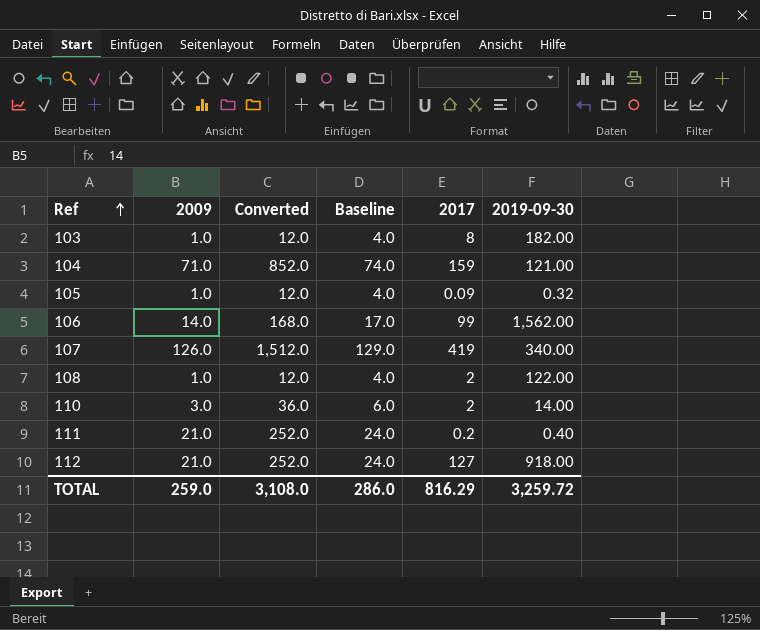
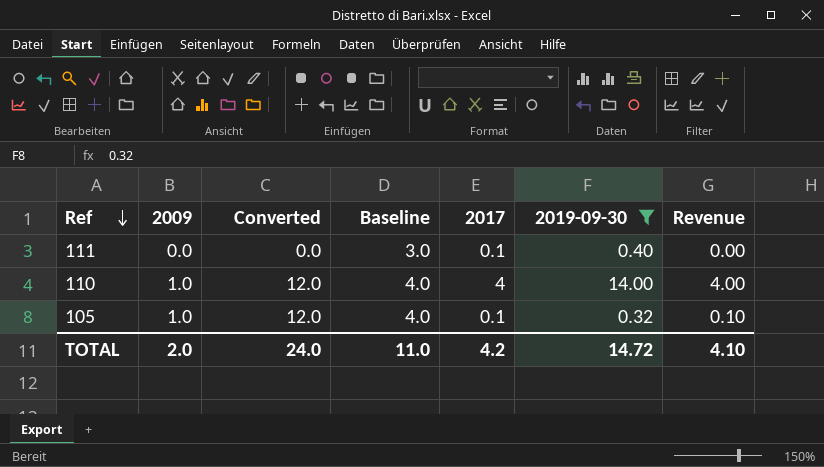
filter: none -> 2019-09-30 <= 14.00
row order: Ref ascending -> Ref descending
column Revenue | formula: none -> [2009] * [2017]
111 | 2009: 21.0 -> 0.0
111 | Converted: 252.0 -> 0.0
111 | Baseline: 24.0 -> 3.0
111 | 2017: 0.2 -> 0.1
110 | 2009: 3.0 -> 1.0
110 | Converted: 36.0 -> 12.0
110 | Baseline: 6.0 -> 4.0
110 | 2017: 2 -> 4
105 | 2017: 0.09 -> 0.1
TOTAL | 2009: 259.0 -> 2.0
TOTAL | Converted: 3,108.0 -> 24.0
TOTAL | Baseline: 286.0 -> 11.0
TOTAL | 2017: 816.29 -> 4.2
TOTAL | 2019-09-30: 3,259.72 -> 14.72

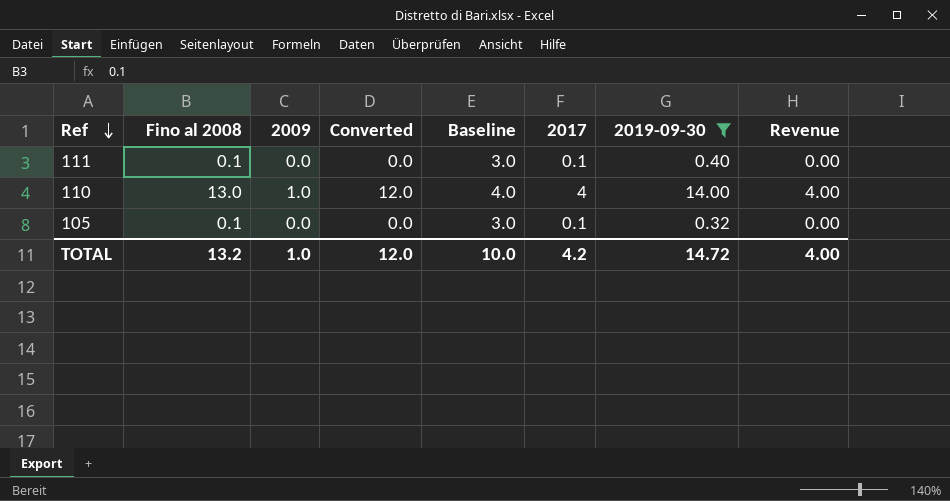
column Fino al 2008 | position: none -> 2
105 | 2009: 1.0 -> 0.0
105 | Converted: 12.0 -> 0.0
105 | Baseline: 4.0 -> 3.0
105 | Revenue: 0.10 -> 0.00
TOTAL | 2009: 2.0 -> 1.0
TOTAL | Converted: 24.0 -> 12.0
TOTAL | Baseline: 11.0 -> 10.0
TOTAL | Revenue: 4.10 -> 4.00

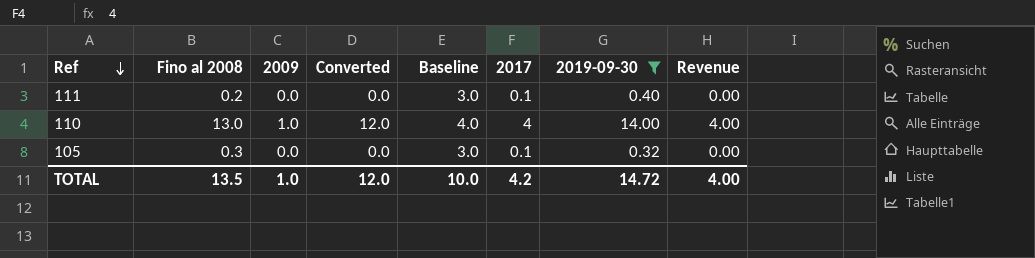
111 | Fino al 2008: 0.1 -> 0.2
105 | Fino al 2008: 0.1 -> 0.3
TOTAL | Fino al 2008: 13.2 -> 13.5

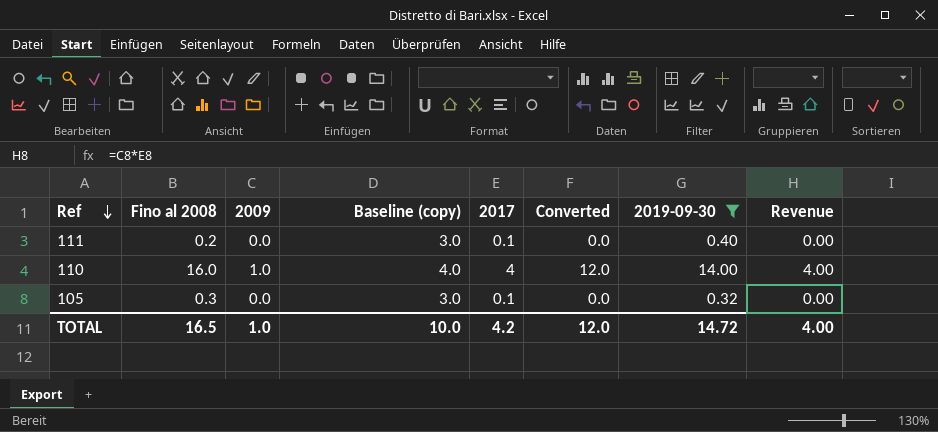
column name: Baseline -> Baseline (copy)
column Converted | position: 4 -> 6
110 | Fino al 2008: 13.0 -> 16.0
TOTAL | Fino al 2008: 13.5 -> 16.5

